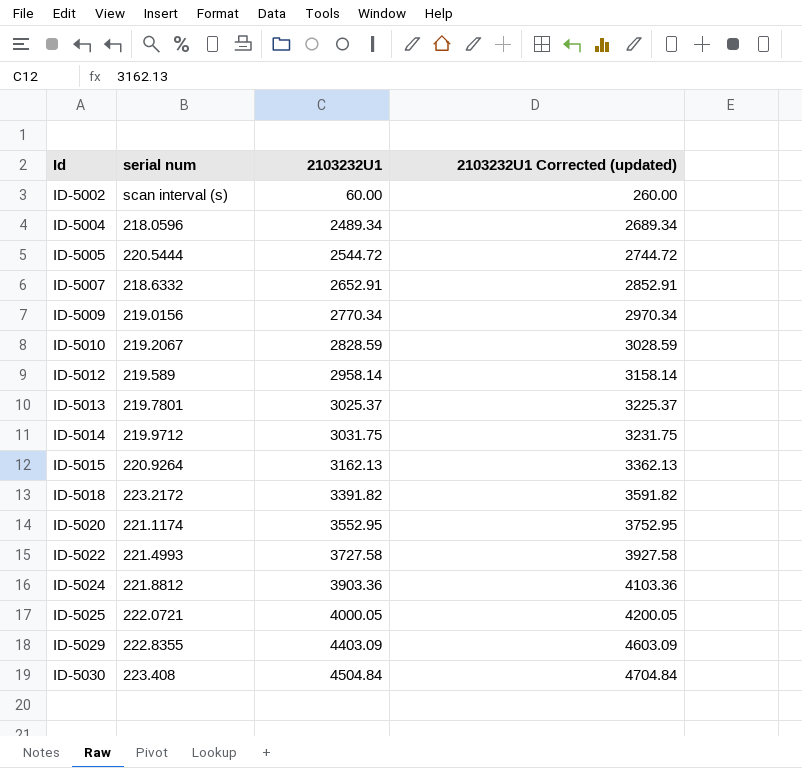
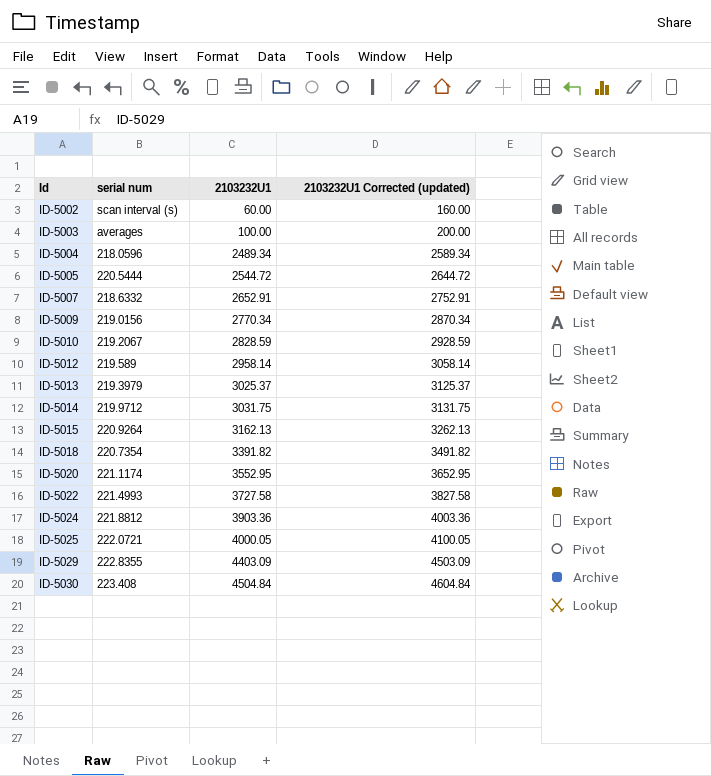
column 2103232U1 Corrected (updated) | formula: [2103232U1] + 200 -> [2103232U1] + 100
row ID-5003: none -> averages | 100.00 | 200.00
ID-5013 | serial num: 219.7801 -> 219.3979
ID-5018 | serial num: 223.2172 -> 220.7354

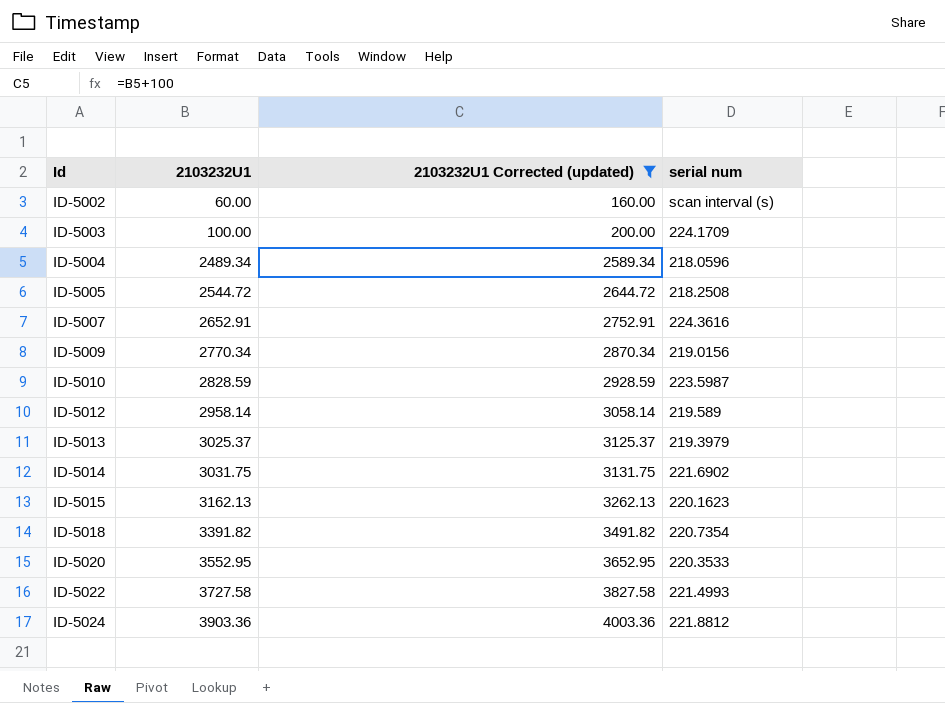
filter: none -> 2103232U1 Corrected (updated) <= 4003.36
column serial num | position: 2 -> 4
ID-5003 | serial num: averages -> 224.1709
ID-5005 | serial num: 220.5444 -> 218.2508
ID-5007 | serial num: 218.6332 -> 224.3616
ID-5010 | serial num: 219.2067 -> 223.5987
ID-5014 | serial num: 219.9712 -> 221.6902
ID-5015 | serial num: 220.9264 -> 220.1623
ID-5020 | serial num: 221.1174 -> 220.3533

